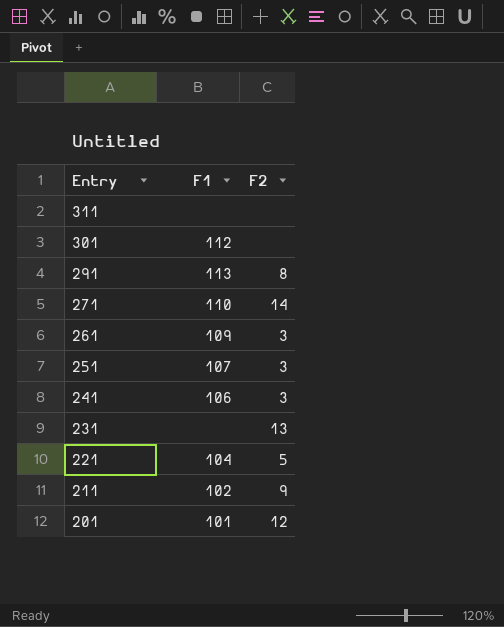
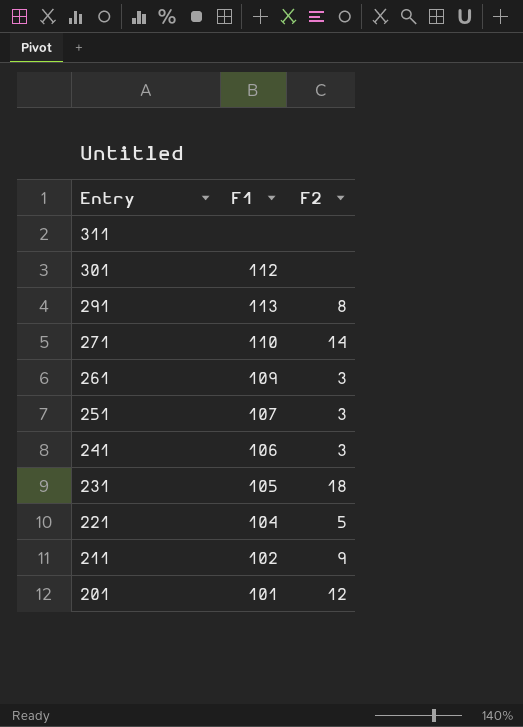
231 | F1: none -> 105
231 | F2: 13 -> 18

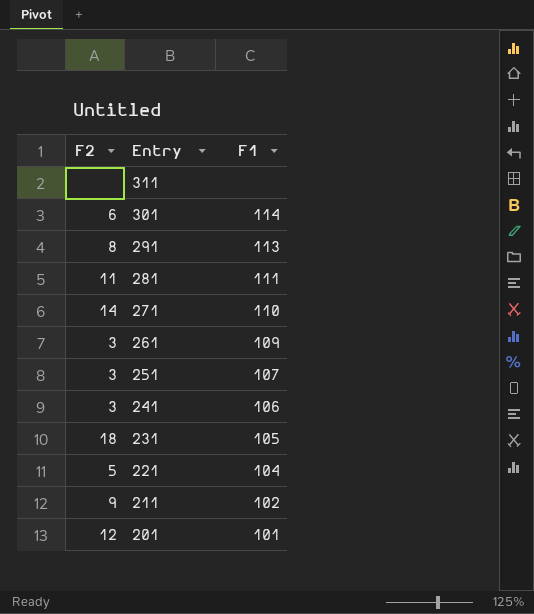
column F2 | position: 3 -> 1
301 | F2: none -> 6
301 | F1: 112 -> 114
row 281: none -> 11 | 111

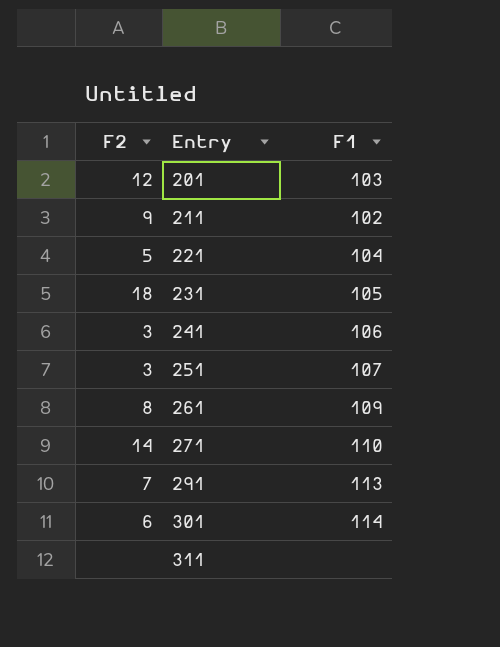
row order: Entry descending -> Entry ascending
row 281: 11 | 111 -> none
201 | F1: 101 -> 103
261 | F2: 3 -> 8
291 | F2: 8 -> 7

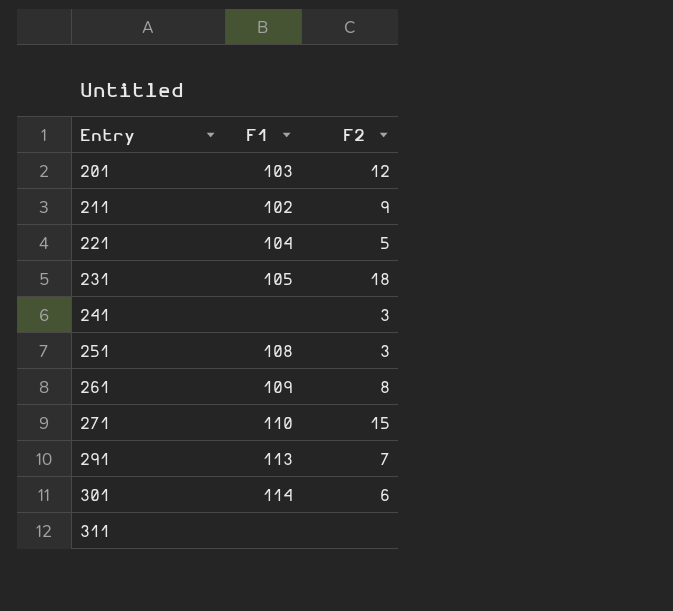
column F2 | position: 1 -> 3
241 | F1: 106 -> none
251 | F1: 107 -> 108
271 | F2: 14 -> 15

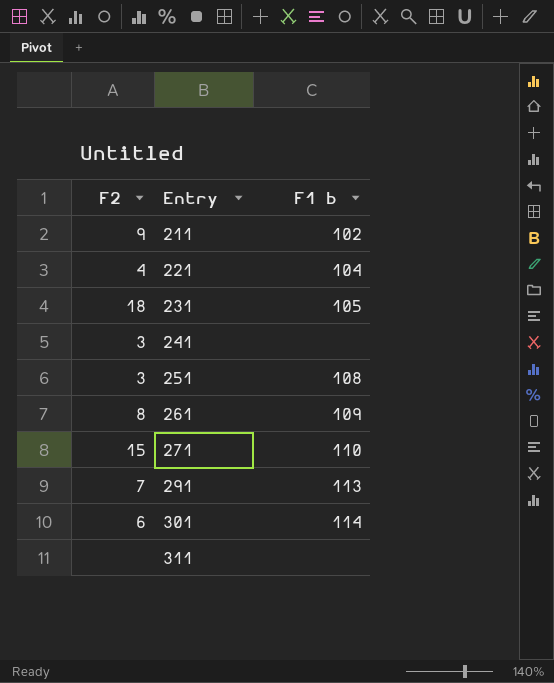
column F2 | position: 3 -> 1
column name: F1 -> F1 b
row 201: 103 | 12 -> none
221 | F2: 5 -> 4

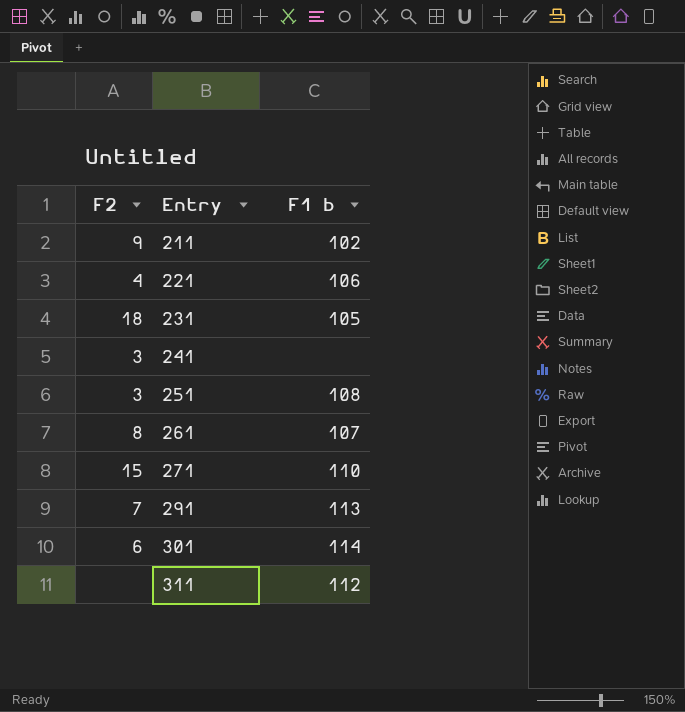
221 | F1 b: 104 -> 106
261 | F1 b: 109 -> 107
311 | F1 b: none -> 112

